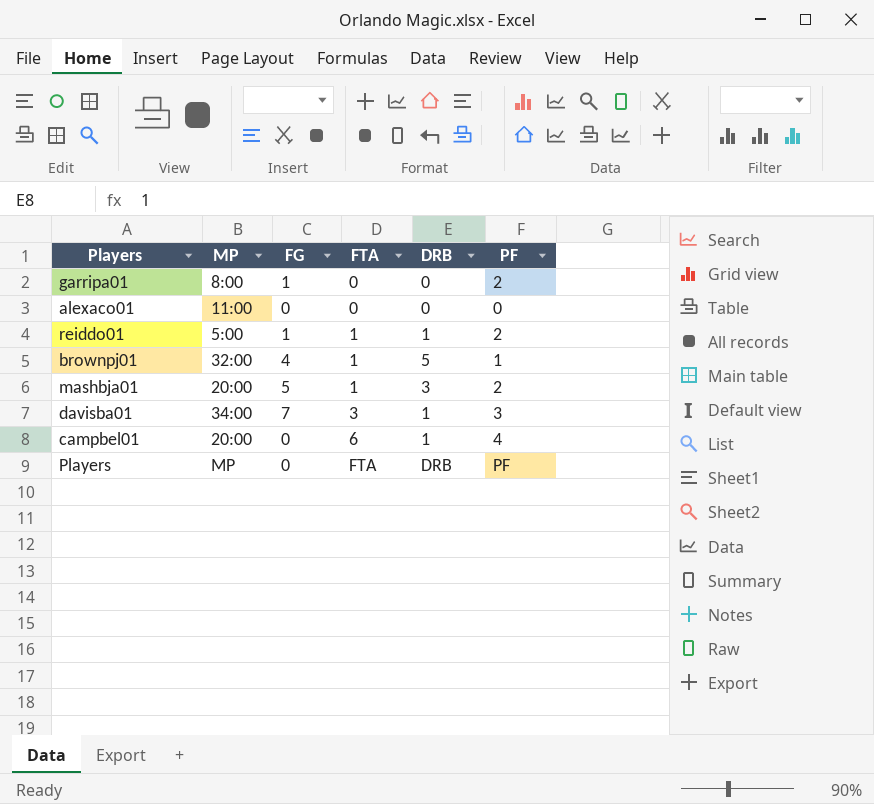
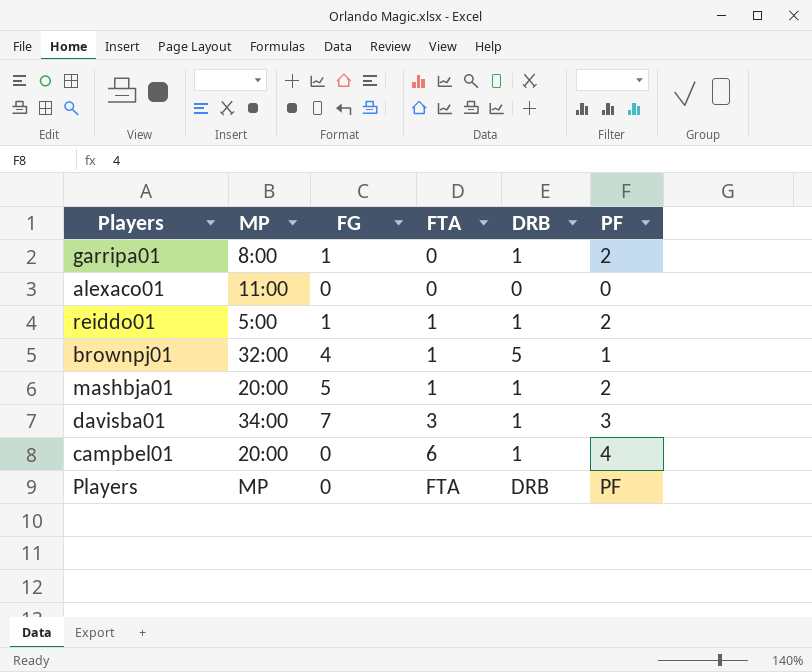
garripa01 | DRB: 0 -> 1
mashbja01 | DRB: 3 -> 1

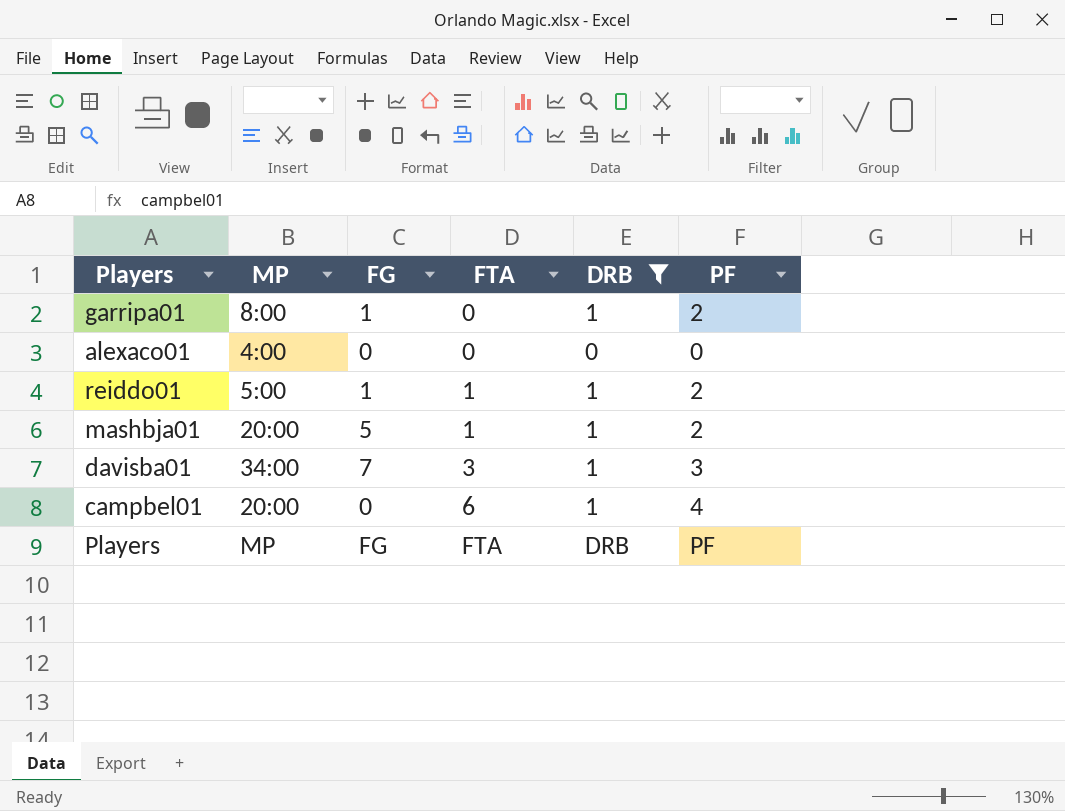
filter: none -> DRB != 5
alexaco01 | MP: 11:00 -> 4:00
Players | FG: 0 -> FG

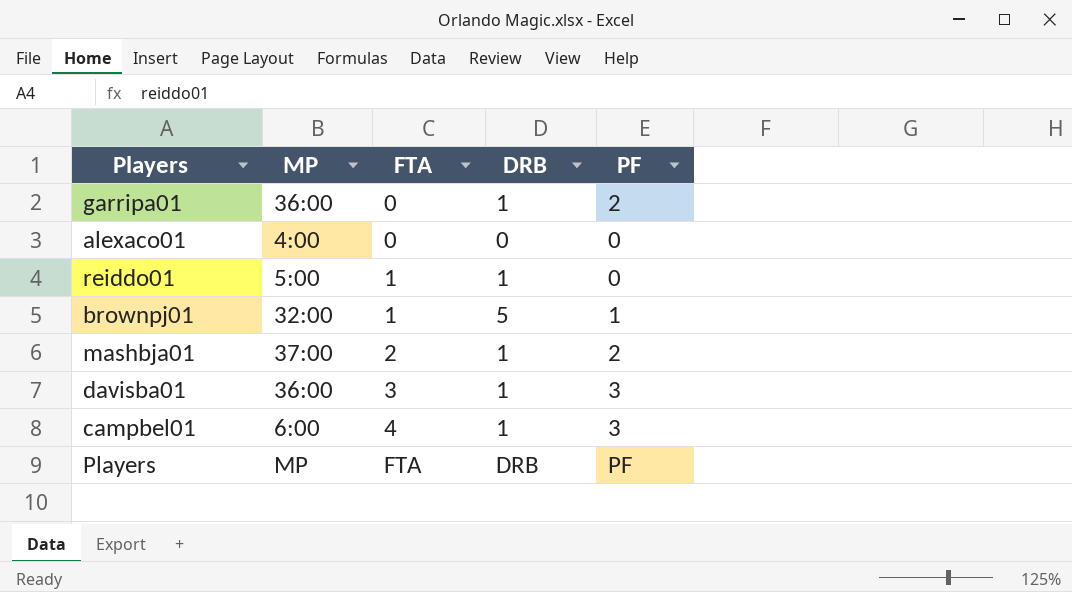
filter: DRB != 5 -> none
column FG | position: 3 -> none
garripa01 | MP: 8:00 -> 36:00
reiddo01 | PF: 2 -> 0
mashbja01 | MP: 20:00 -> 37:00
mashbja01 | FTA: 1 -> 2
davisba01 | MP: 34:00 -> 36:00
campbel01 | MP: 20:00 -> 6:00
campbel01 | FTA: 6 -> 4
campbel01 | PF: 4 -> 3

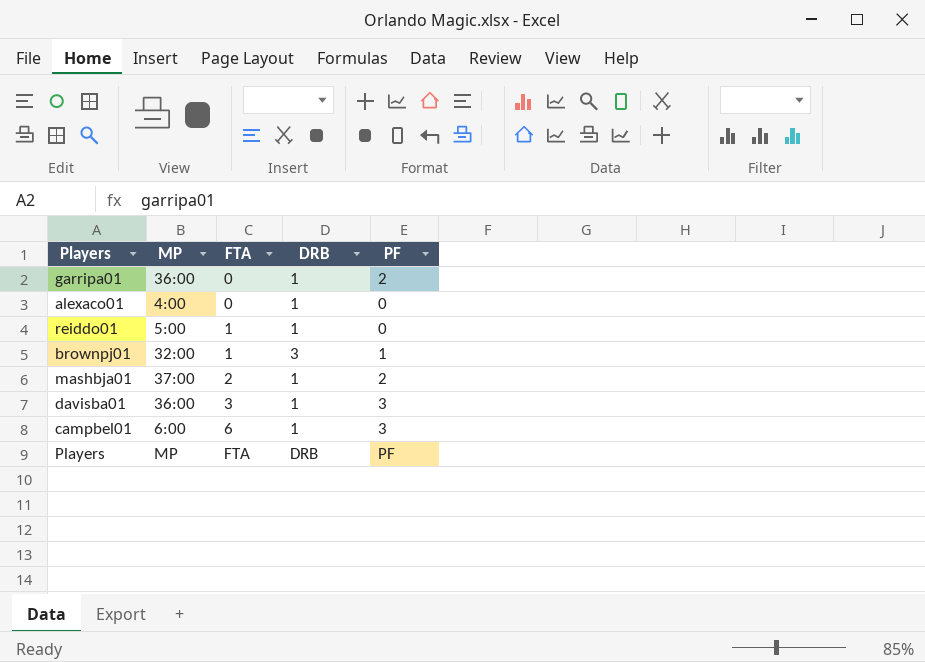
alexaco01 | DRB: 0 -> 1
brownpj01 | DRB: 5 -> 3
campbel01 | FTA: 4 -> 6

